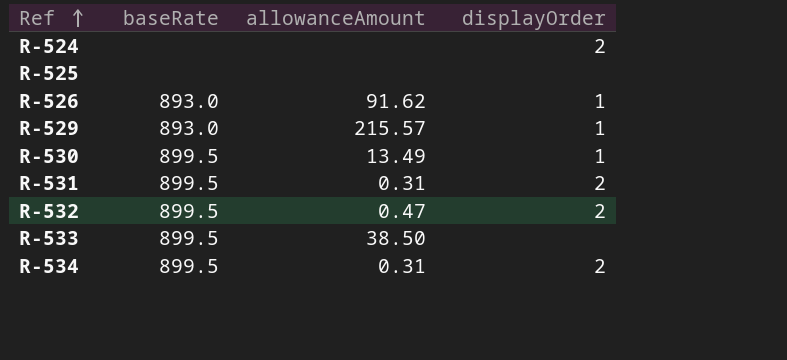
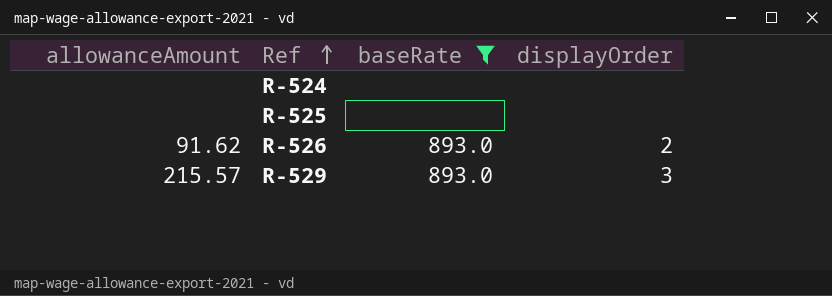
filter: none -> baseRate != 899.5
column allowanceAmount | position: 3 -> 1
R-524 | displayOrder: 2 -> none
R-526 | displayOrder: 1 -> 2
R-529 | displayOrder: 1 -> 3

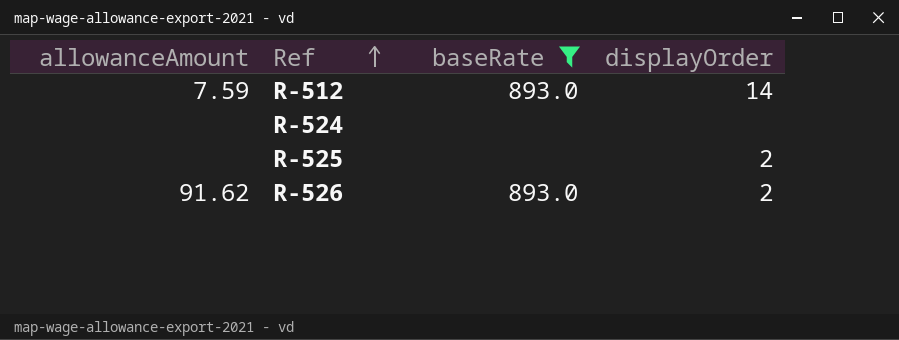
row R-529: 215.57 | 893.0 | 3 -> none
row R-512: none -> 7.59 | 893.0 | 14
R-525 | displayOrder: none -> 2

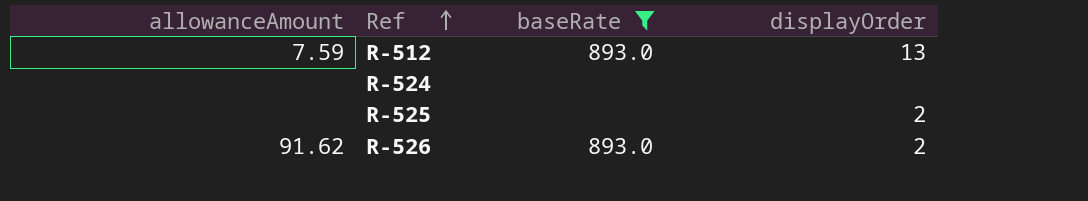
R-512 | displayOrder: 14 -> 13

